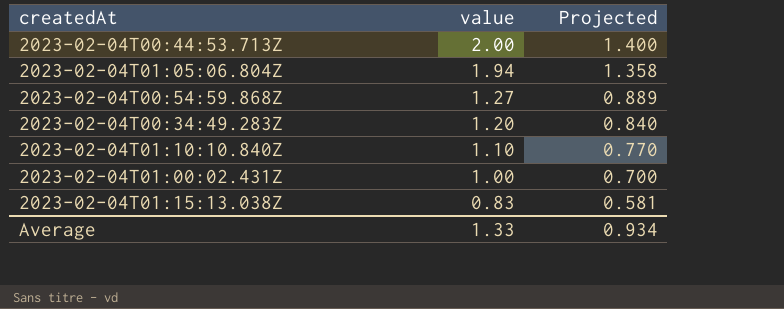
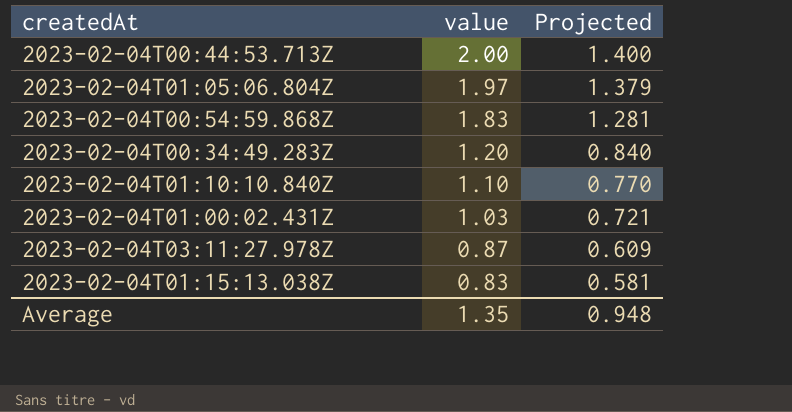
2023-02-04T01:05:06.804Z | value: 1.94 -> 1.97
2023-02-04T01:05:06.804Z | Projected: 1.358 -> 1.379
2023-02-04T00:54:59.868Z | value: 1.27 -> 1.83
2023-02-04T00:54:59.868Z | Projected: 0.889 -> 1.281
2023-02-04T01:00:02.431Z | value: 1.00 -> 1.03
2023-02-04T01:00:02.431Z | Projected: 0.700 -> 0.721
row 2023-02-04T03:11:27.978Z: none -> 0.87 | 0.609
Average | value: 1.33 -> 1.35
Average | Projected: 0.934 -> 0.948

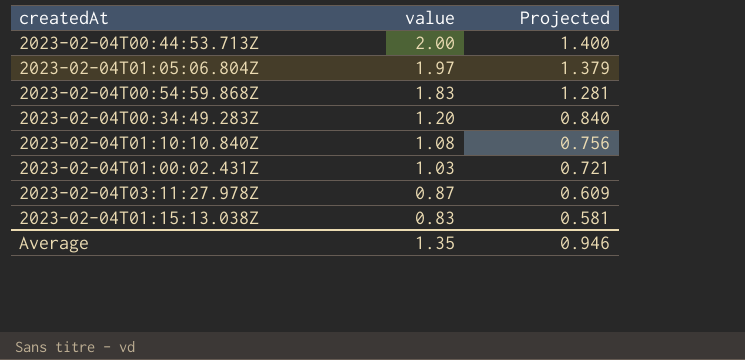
2023-02-04T01:10:10.840Z | value: 1.10 -> 1.08
2023-02-04T01:10:10.840Z | Projected: 0.770 -> 0.756
Average | Projected: 0.948 -> 0.946

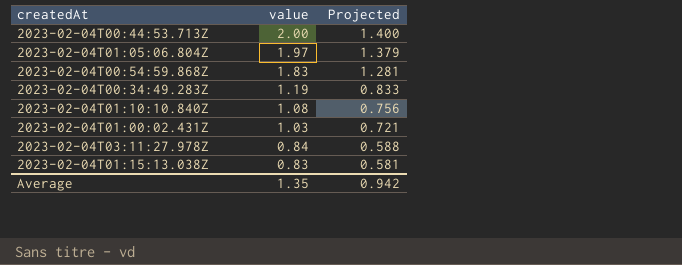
2023-02-04T00:34:49.283Z | value: 1.20 -> 1.19
2023-02-04T00:34:49.283Z | Projected: 0.840 -> 0.833
2023-02-04T03:11:27.978Z | value: 0.87 -> 0.84
2023-02-04T03:11:27.978Z | Projected: 0.609 -> 0.588
Average | Projected: 0.946 -> 0.942

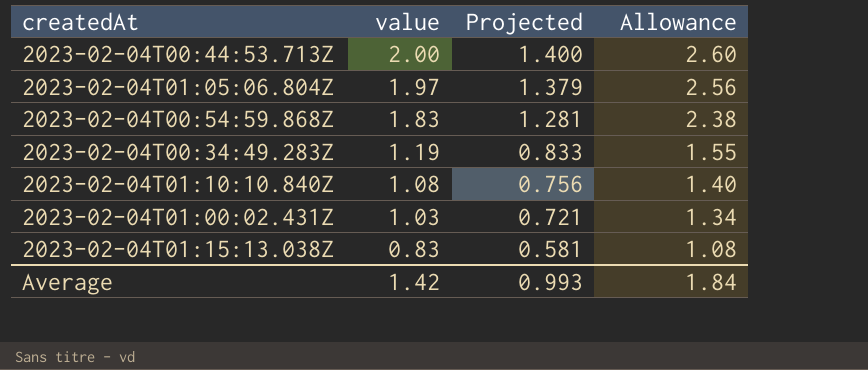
column Allowance | formula: none -> [value] * 1.3
row 2023-02-04T03:11:27.978Z: 0.84 | 0.588 -> none
Average | value: 1.35 -> 1.42
Average | Projected: 0.942 -> 0.993

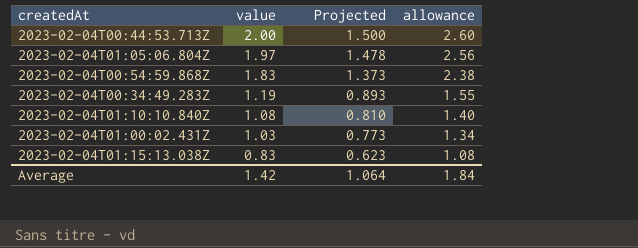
column Projected | formula: [value] * 0.7 -> [value] * 0.75
column name: Allowance -> allowance
Average | Projected: 0.993 -> 1.064

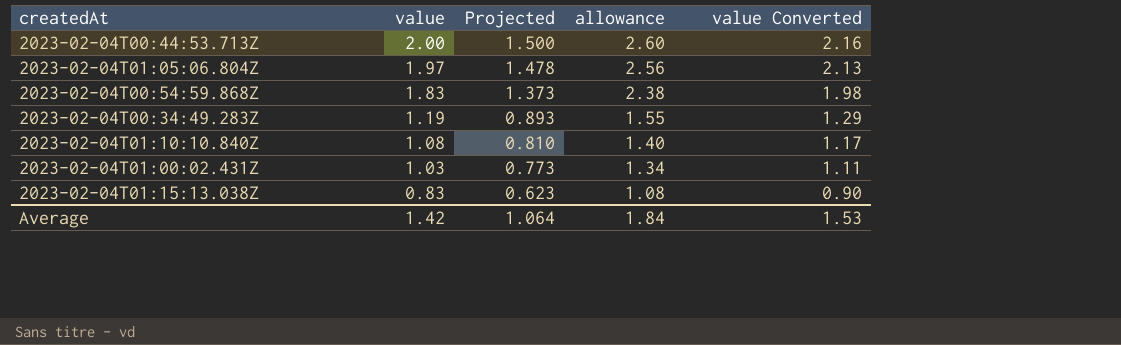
column value Converted | formula: none -> [value] * 1.08

